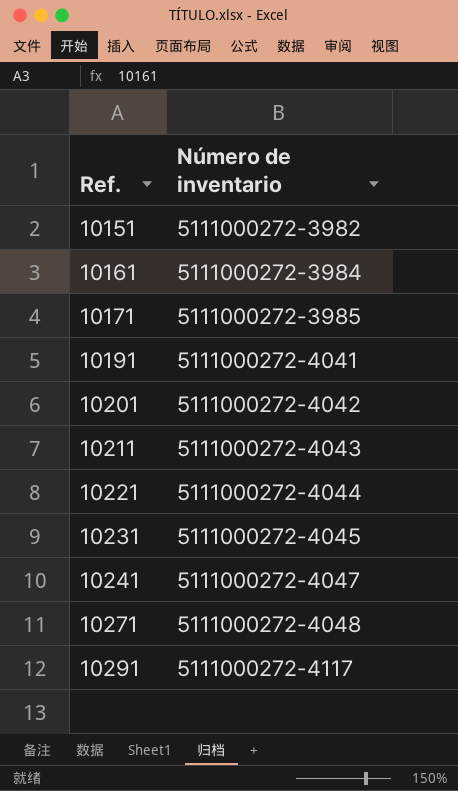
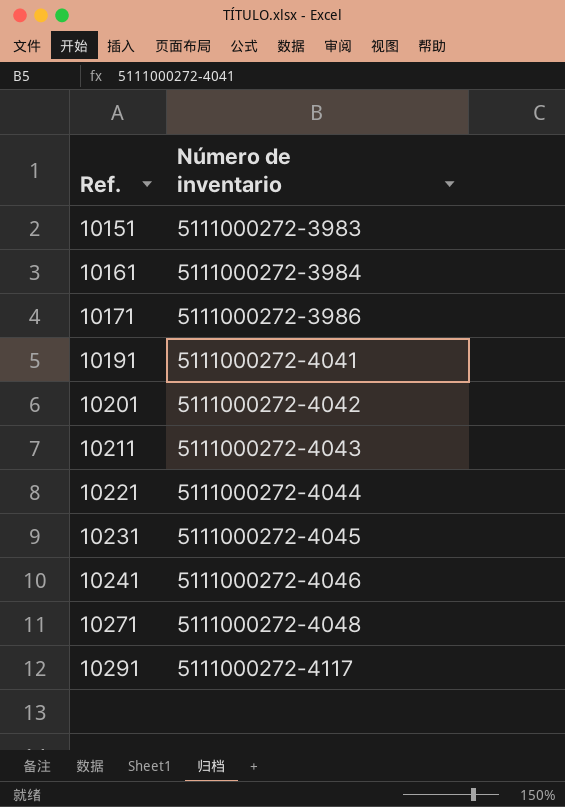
10151 | Número de inventario: 5111000272-3982 -> 5111000272-3983
10171 | Número de inventario: 5111000272-3985 -> 5111000272-3986
10241 | Número de inventario: 5111000272-4047 -> 5111000272-4046

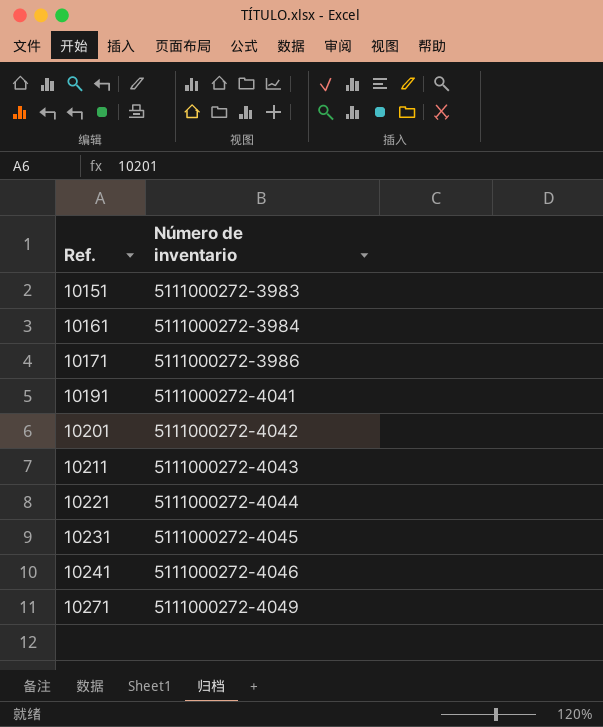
row 10291: 5111000272-4117 -> none
10271 | Número de inventario: 5111000272-4048 -> 5111000272-4049

